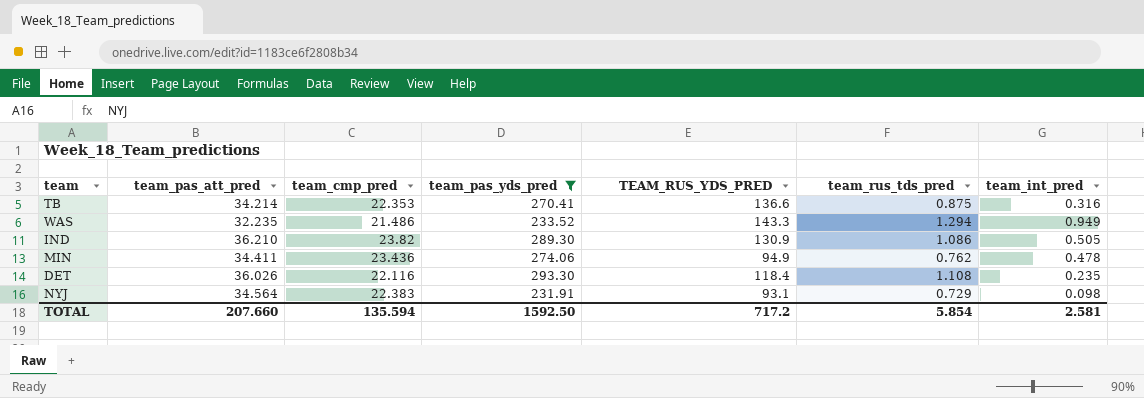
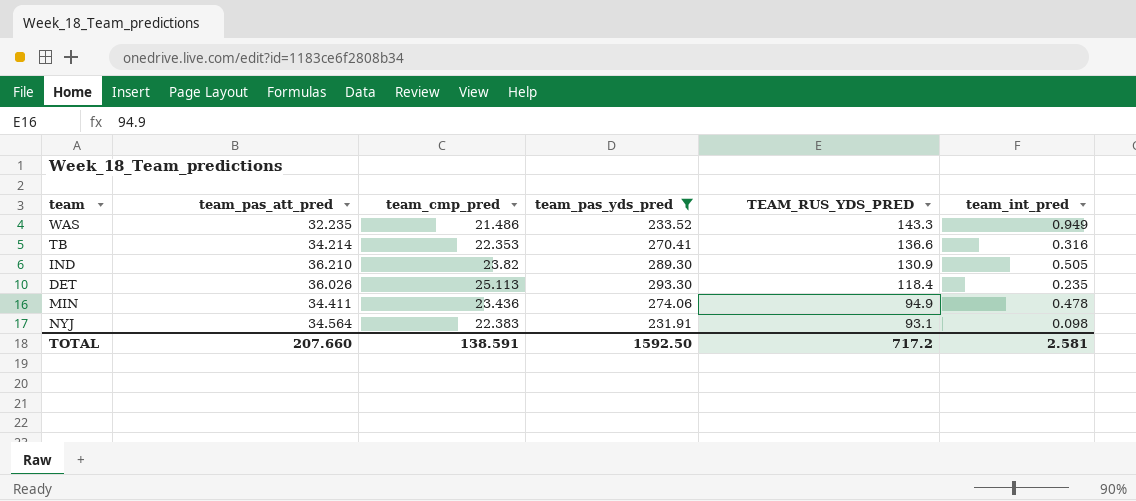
row order: none -> TEAM_RUS_YDS_PRED descending
column team_rus_tds_pred | position: 6 -> none
DET | team_cmp_pred: 22.116 -> 25.113
TOTAL | team_cmp_pred: 135.594 -> 138.591

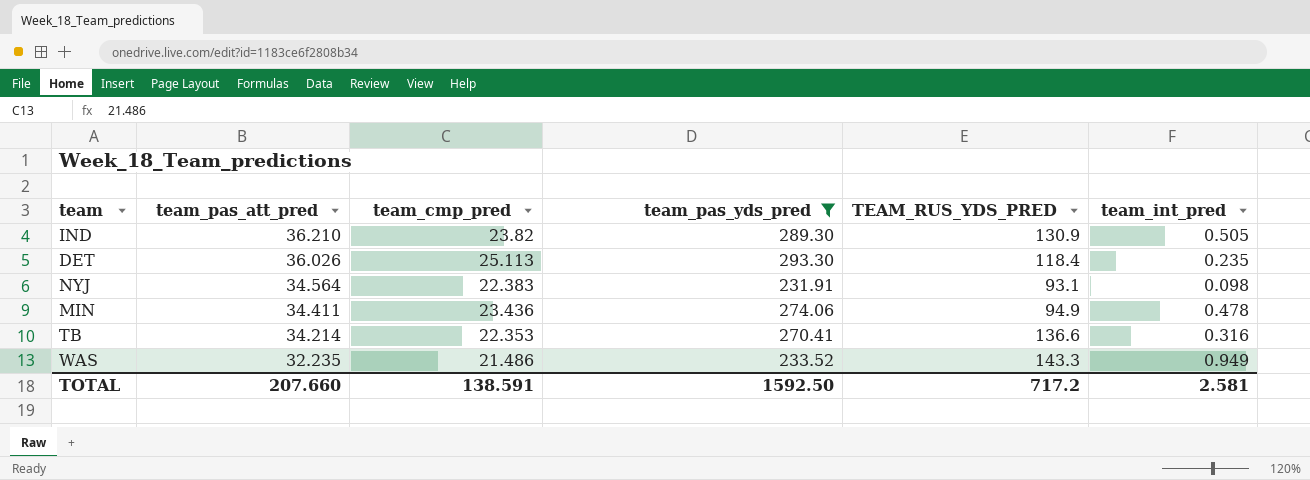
row order: TEAM_RUS_YDS_PRED descending -> team_pas_att_pred descending

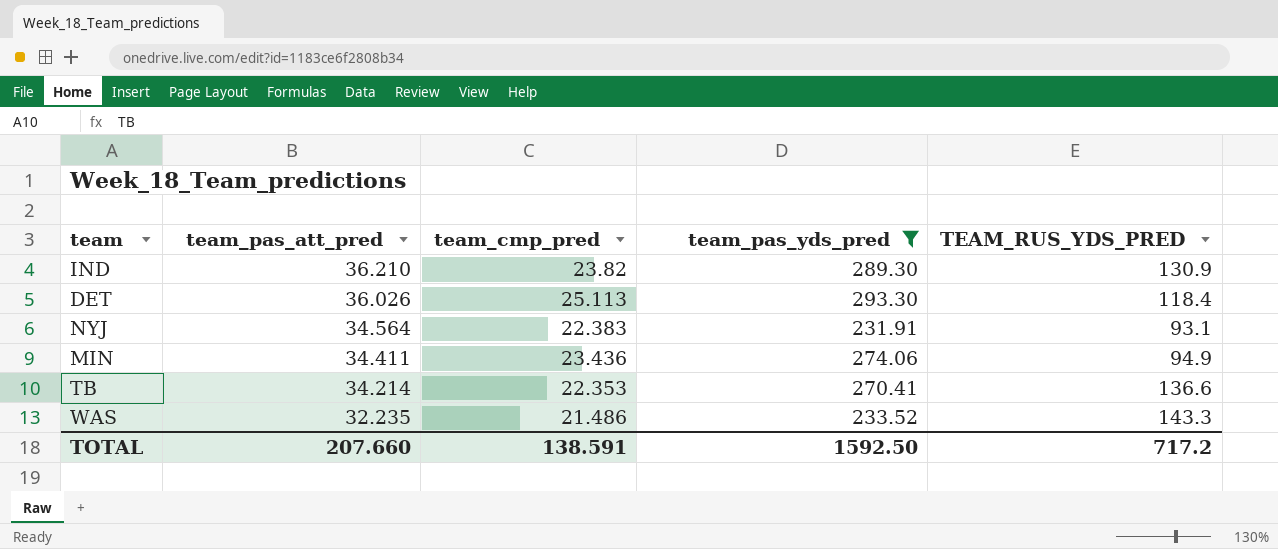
column team_int_pred | position: 6 -> none

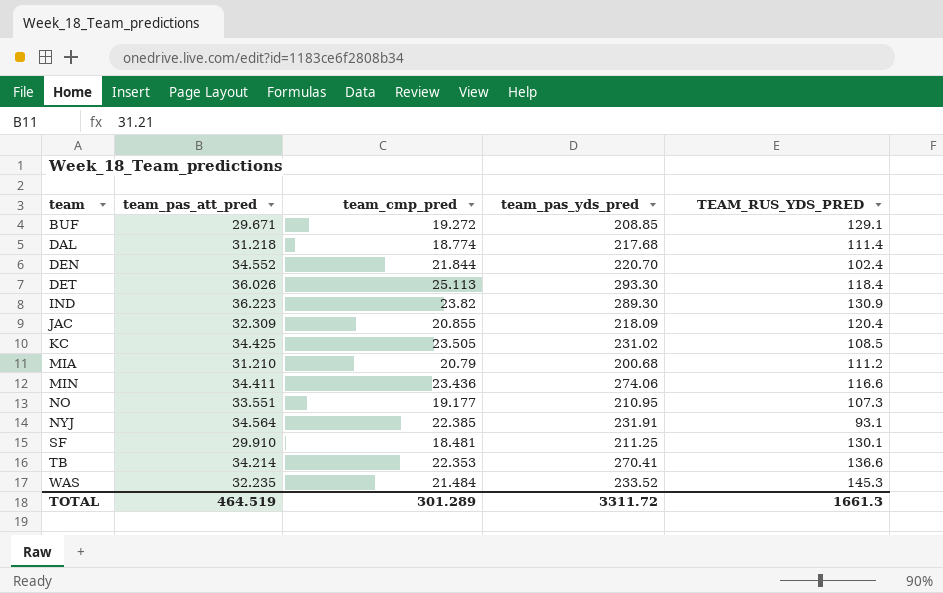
filter: team_pas_yds_pred >= 231.91 -> none
row order: team_pas_att_pred descending -> team ascending
IND | team_pas_att_pred: 36.210 -> 36.223
MIN | TEAM_RUS_YDS_PRED: 94.9 -> 116.6
NYJ | team_cmp_pred: 22.383 -> 22.385
WAS | team_cmp_pred: 21.486 -> 21.484
WAS | TEAM_RUS_YDS_PRED: 143.3 -> 145.3
TOTAL | team_pas_att_pred: 207.660 -> 464.519
TOTAL | team_cmp_pred: 138.591 -> 301.289
TOTAL | team_pas_yds_pred: 1592.50 -> 3311.72
TOTAL | TEAM_RUS_YDS_PRED: 717.2 -> 1661.3

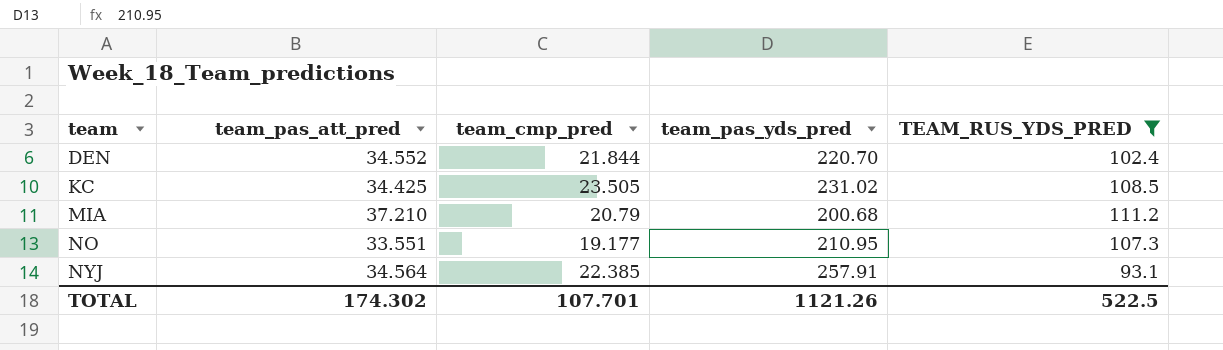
filter: none -> TEAM_RUS_YDS_PRED <= 111.2
MIA | team_pas_att_pred: 31.210 -> 37.210
NYJ | team_pas_yds_pred: 231.91 -> 257.91
TOTAL | team_pas_att_pred: 464.519 -> 174.302
TOTAL | team_cmp_pred: 301.289 -> 107.701
TOTAL | team_pas_yds_pred: 3311.72 -> 1121.26
TOTAL | TEAM_RUS_YDS_PRED: 1661.3 -> 522.5

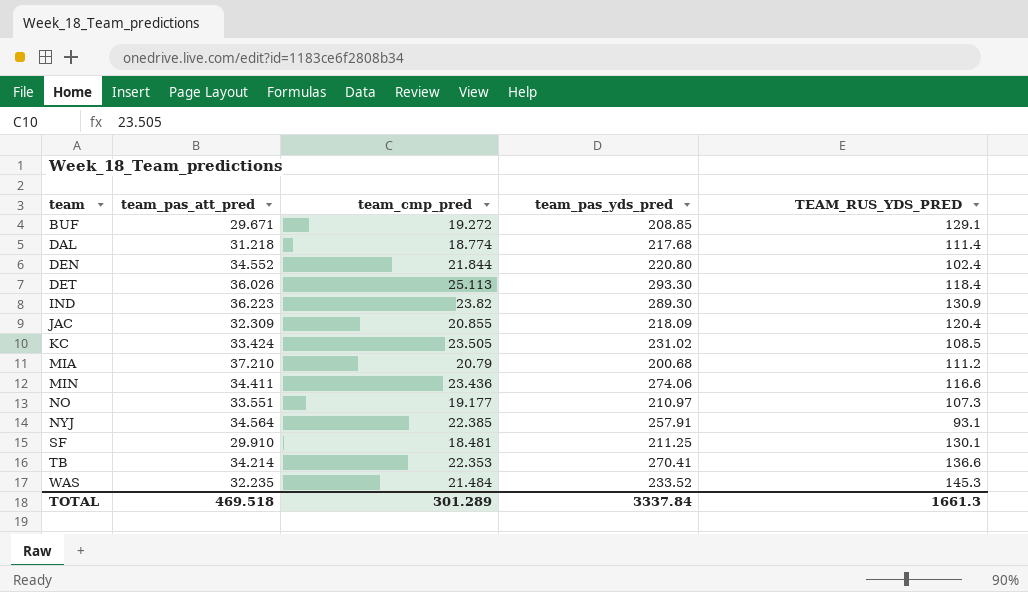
filter: TEAM_RUS_YDS_PRED <= 111.2 -> none
DEN | team_pas_yds_pred: 220.70 -> 220.80
KC | team_pas_att_pred: 34.425 -> 33.424
NO | team_pas_yds_pred: 210.95 -> 210.97
TOTAL | team_pas_att_pred: 174.302 -> 469.518
TOTAL | team_cmp_pred: 107.701 -> 301.289
TOTAL | team_pas_yds_pred: 1121.26 -> 3337.84
TOTAL | TEAM_RUS_YDS_PRED: 522.5 -> 1661.3

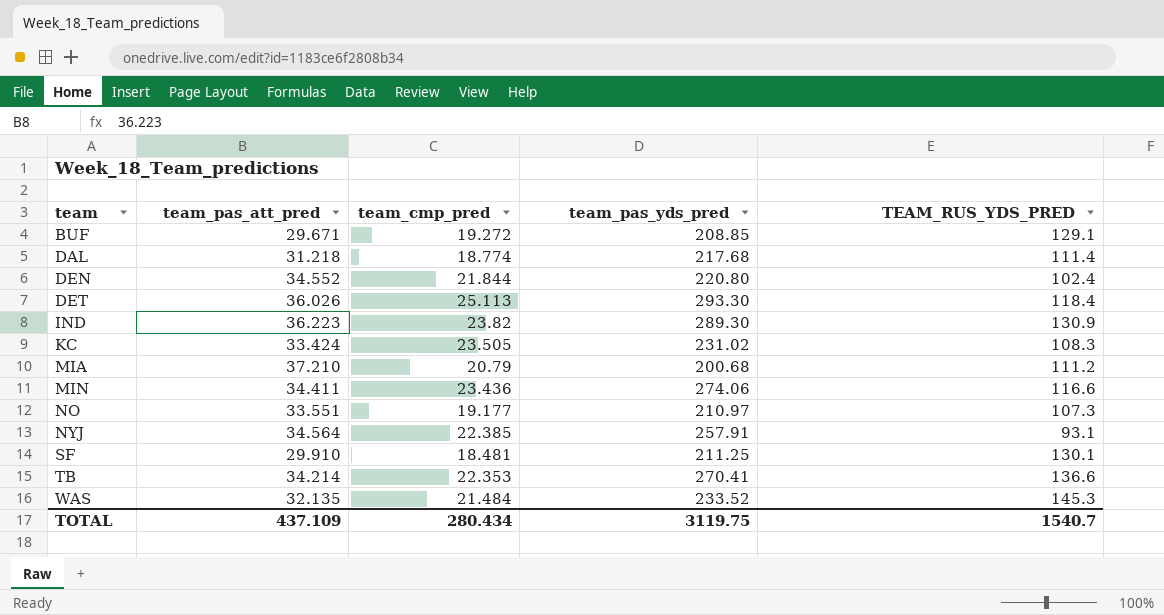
row JAC: 32.309 | 20.855 | 218.09 | 120.4 -> none
KC | TEAM_RUS_YDS_PRED: 108.5 -> 108.3
WAS | team_pas_att_pred: 32.235 -> 32.135
TOTAL | team_pas_att_pred: 469.518 -> 437.109
TOTAL | team_cmp_pred: 301.289 -> 280.434
TOTAL | team_pas_yds_pred: 3337.84 -> 3119.75
TOTAL | TEAM_RUS_YDS_PRED: 1661.3 -> 1540.7

